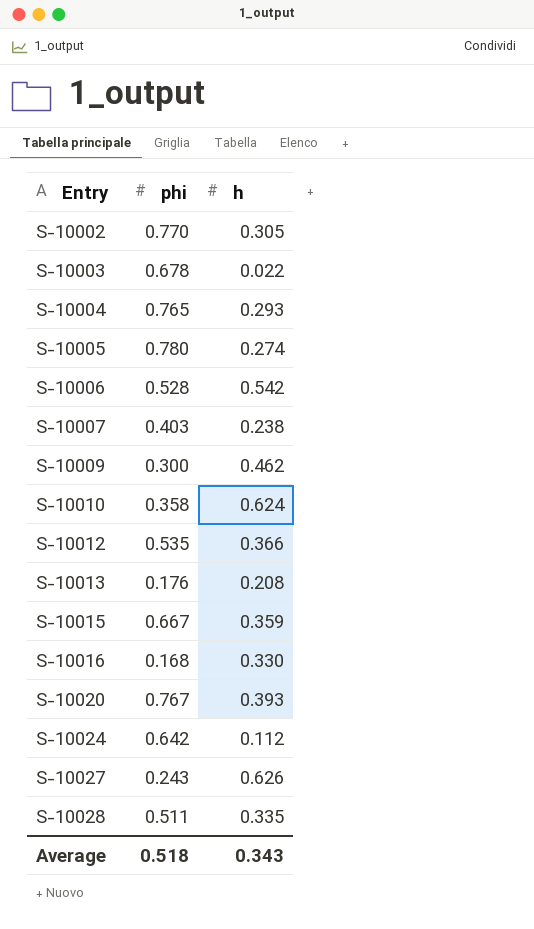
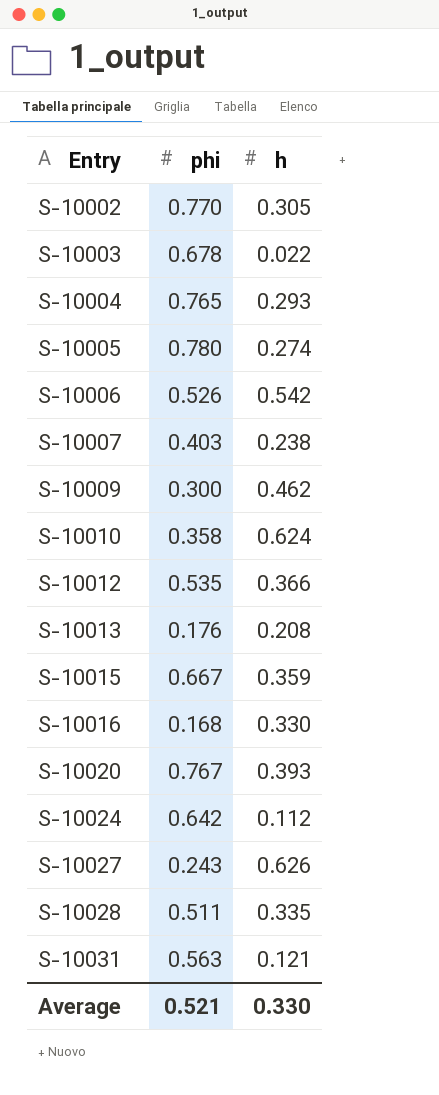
S-10006 | phi: 0.528 -> 0.526
row S-10031: none -> 0.563 | 0.121
Average | phi: 0.518 -> 0.521
Average | h: 0.343 -> 0.330

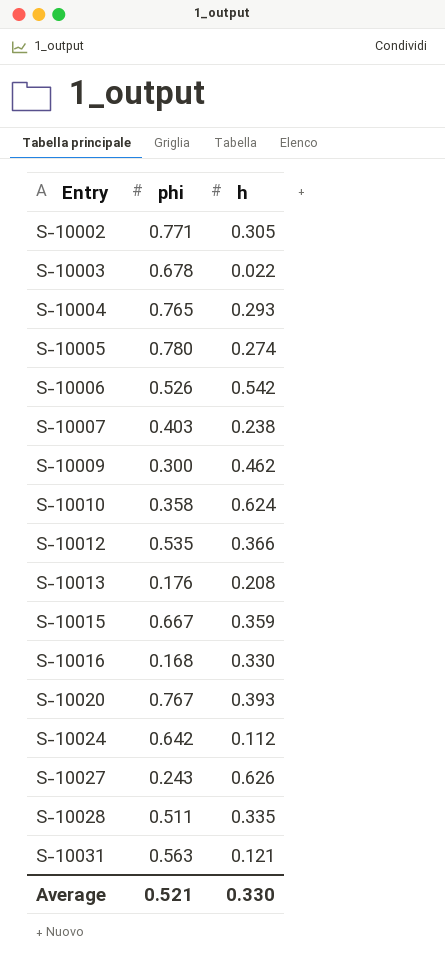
S-10002 | phi: 0.770 -> 0.771

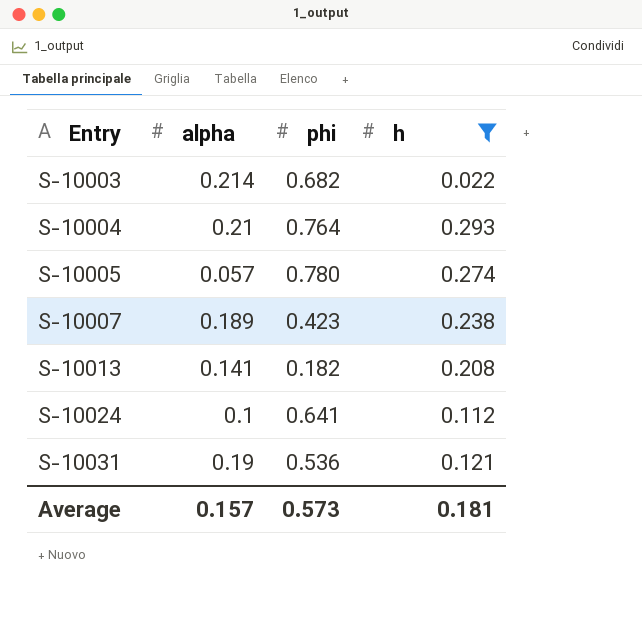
filter: none -> h <= 0.293
column alpha | position: none -> 2
S-10003 | phi: 0.678 -> 0.682
S-10004 | phi: 0.765 -> 0.764
S-10007 | phi: 0.403 -> 0.423
S-10013 | phi: 0.176 -> 0.182
S-10024 | phi: 0.642 -> 0.641
S-10031 | phi: 0.563 -> 0.536
Average | phi: 0.521 -> 0.573
Average | h: 0.330 -> 0.181

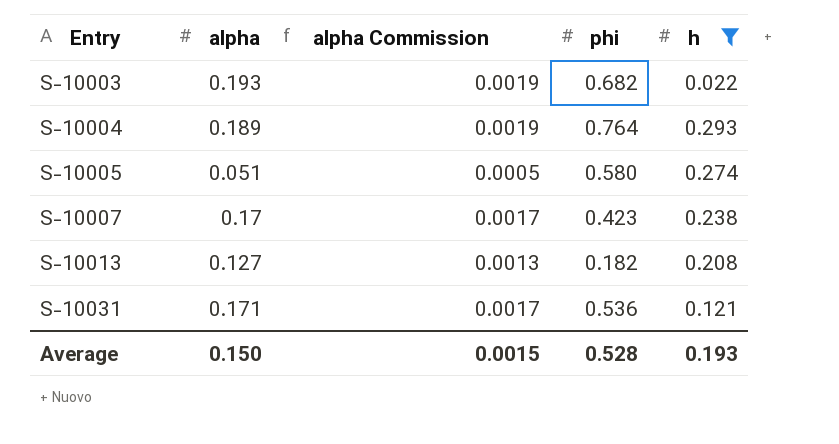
column alpha Commission | formula: none -> [alpha] * 0.01
row S-10024: 0.1 | 0.641 | 0.112 -> none
S-10003 | alpha: 0.214 -> 0.193
S-10004 | alpha: 0.21 -> 0.189
S-10005 | alpha: 0.057 -> 0.051
S-10005 | phi: 0.780 -> 0.580
S-10007 | alpha: 0.189 -> 0.17
S-10013 | alpha: 0.141 -> 0.127
S-10031 | alpha: 0.19 -> 0.171
Average | alpha: 0.157 -> 0.150
Average | phi: 0.573 -> 0.528
Average | h: 0.181 -> 0.193

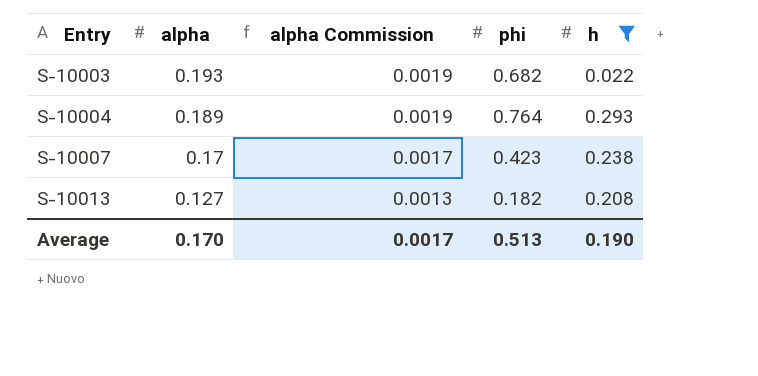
row S-10005: 0.051 | 0.0005 | 0.580 | 0.274 -> none
row S-10031: 0.171 | 0.0017 | 0.536 | 0.121 -> none
Average | alpha: 0.150 -> 0.170
Average | alpha Commission: 0.0015 -> 0.0017
Average | phi: 0.528 -> 0.513
Average | h: 0.193 -> 0.190

